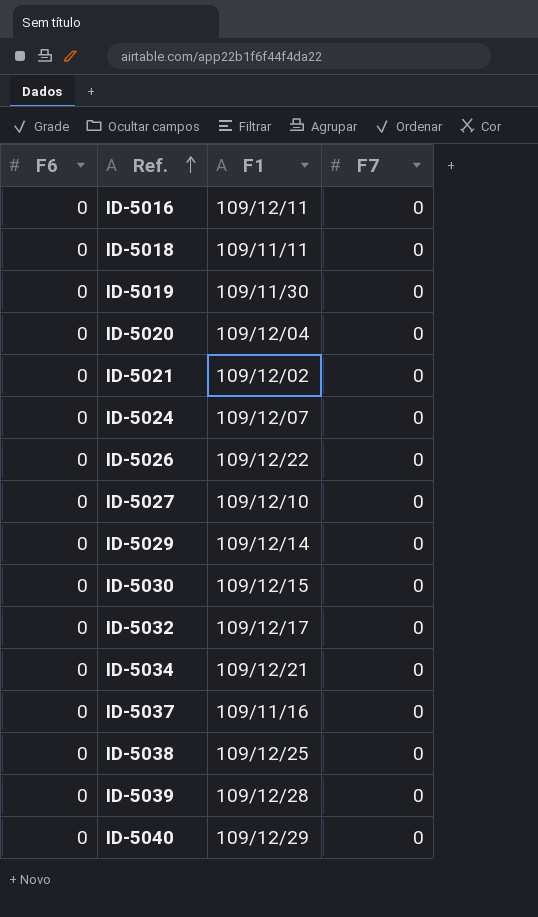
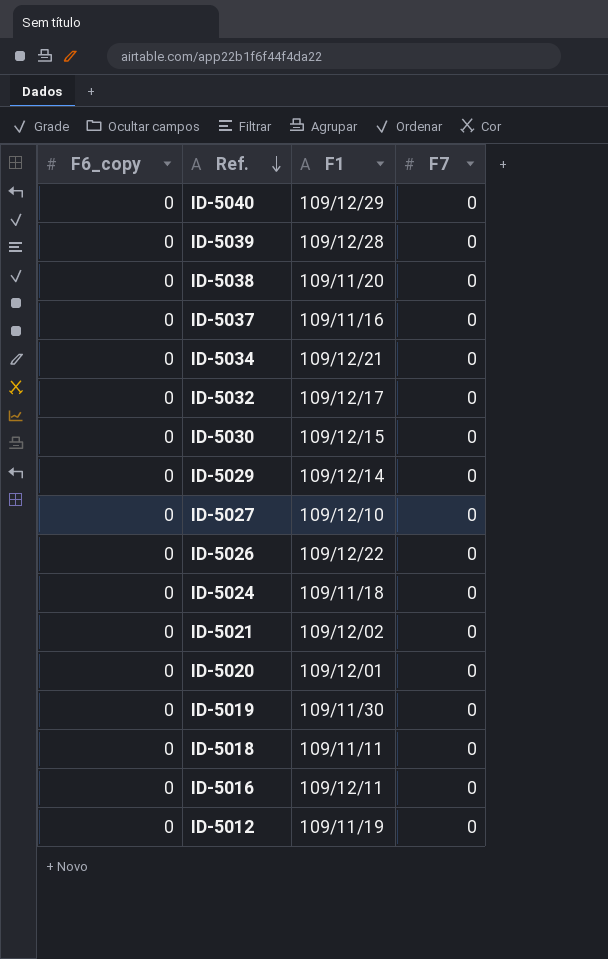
row order: Ref. ascending -> Ref. descending
column name: F6 -> F6_copy
ID-5038 | F1: 109/12/25 -> 109/11/20
ID-5024 | F1: 109/12/07 -> 109/11/18
ID-5020 | F1: 109/12/04 -> 109/12/01
row ID-5012: none -> 0 | 109/11/19 | 0

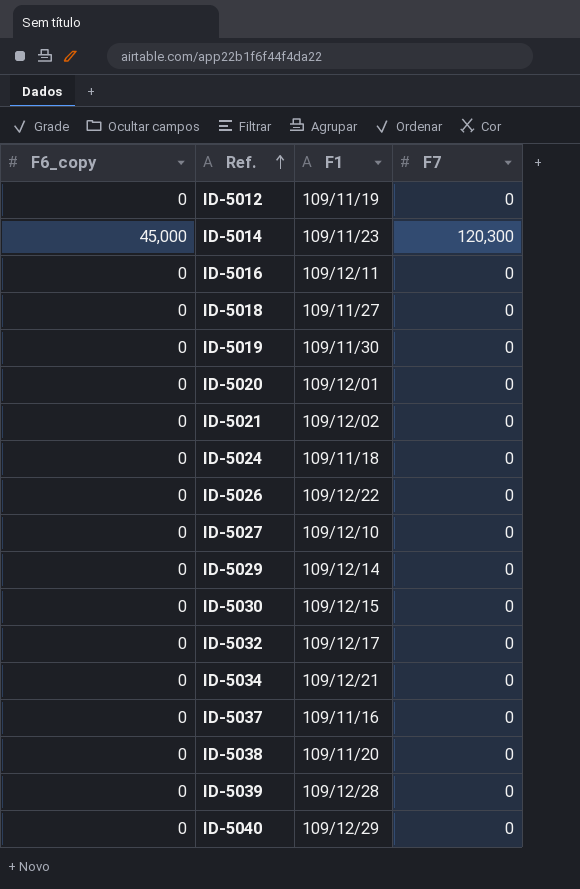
row order: Ref. descending -> Ref. ascending
row ID-5014: none -> 45,000 | 109/11/23 | 120,300
ID-5018 | F1: 109/11/11 -> 109/11/27

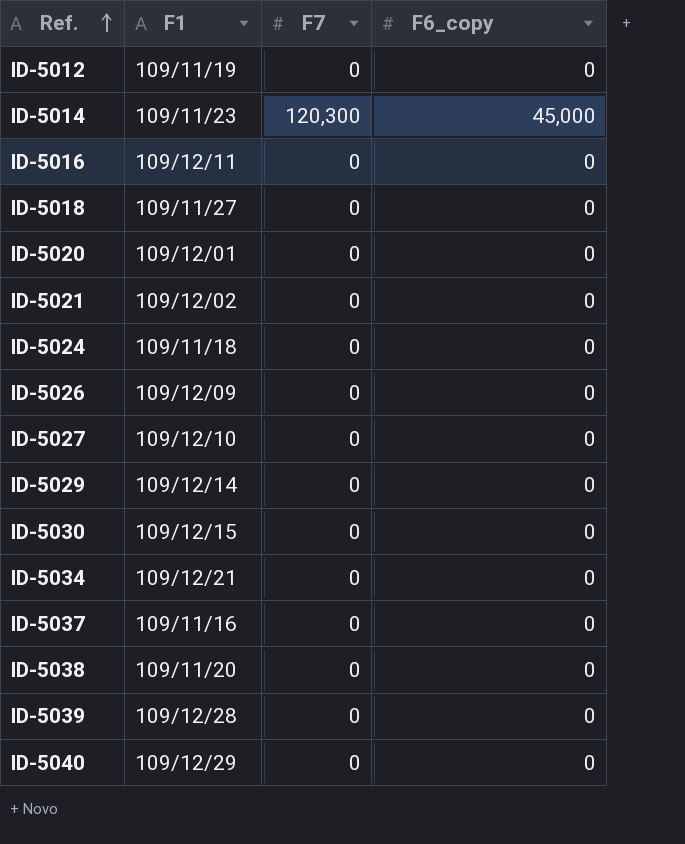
column F6_copy | position: 1 -> 4
row ID-5019: 0 | 109/11/30 | 0 -> none
row ID-5032: 0 | 109/12/17 | 0 -> none
ID-5026 | F1: 109/12/22 -> 109/12/09

